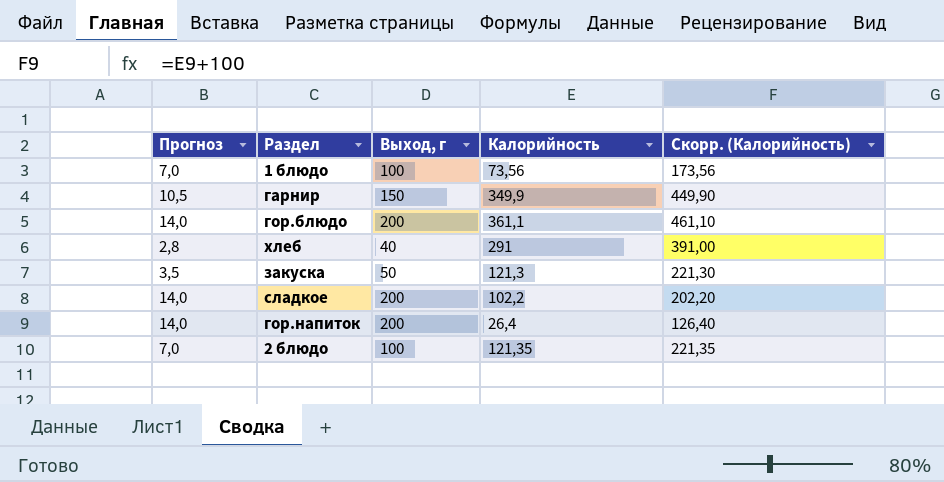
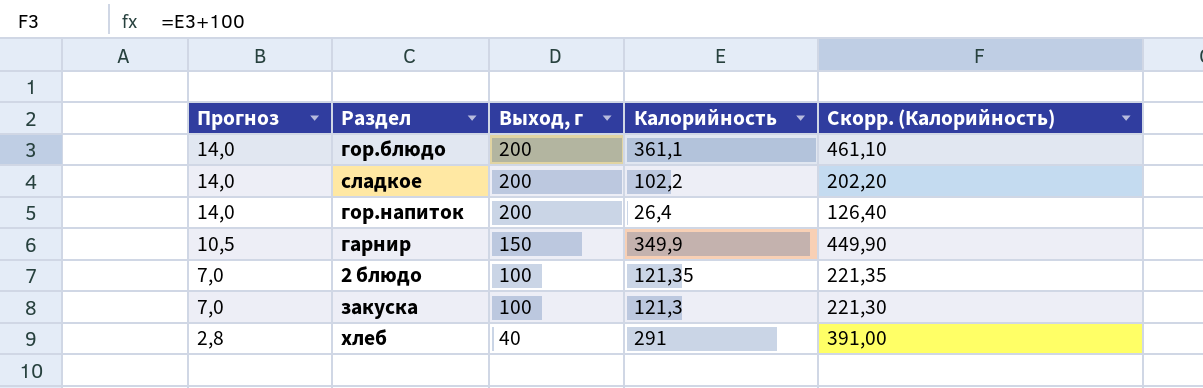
row order: none -> Прогноз descending
row 1 блюдо: 7,0 | 100 | 73,56 | 173,56 -> none
закуска | Прогноз: 3,5 -> 7,0
закуска | Выход, г: 50 -> 100

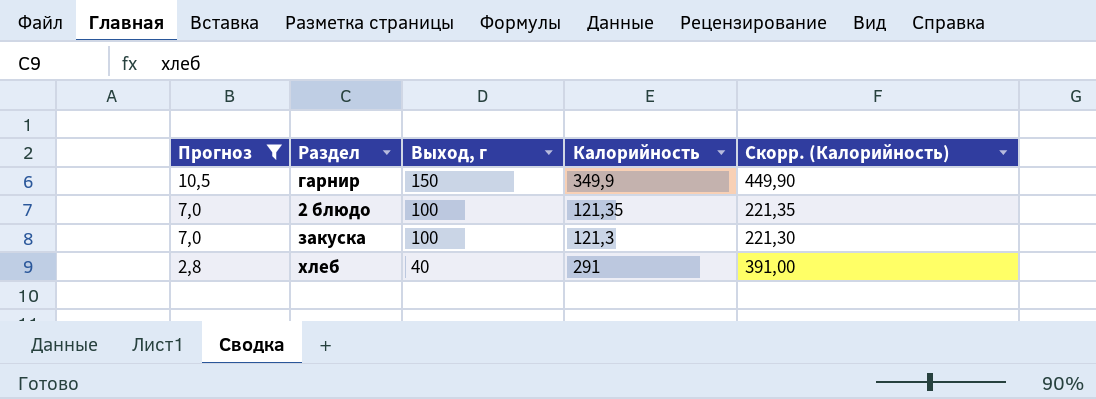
filter: none -> Прогноз != 14,0

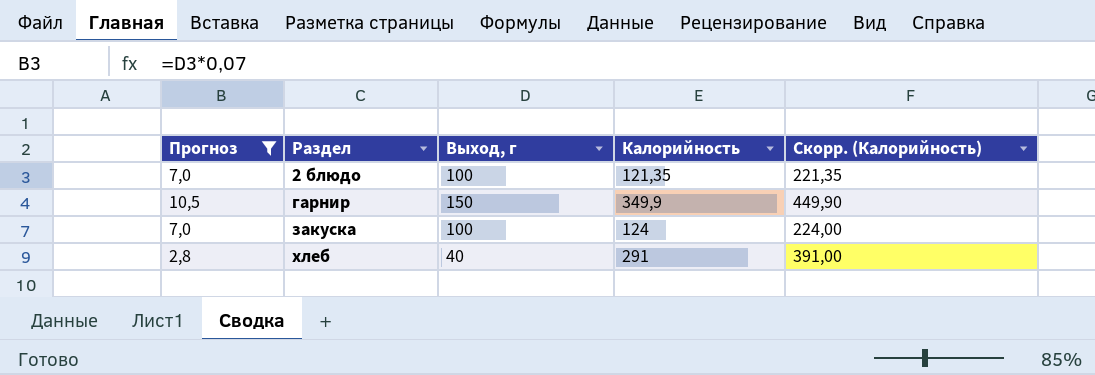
row order: Прогноз descending -> Раздел ascending
закуска | Калорийность: 121,3 -> 124
закуска | Скорр. (Калорийность): 221,30 -> 224,00

